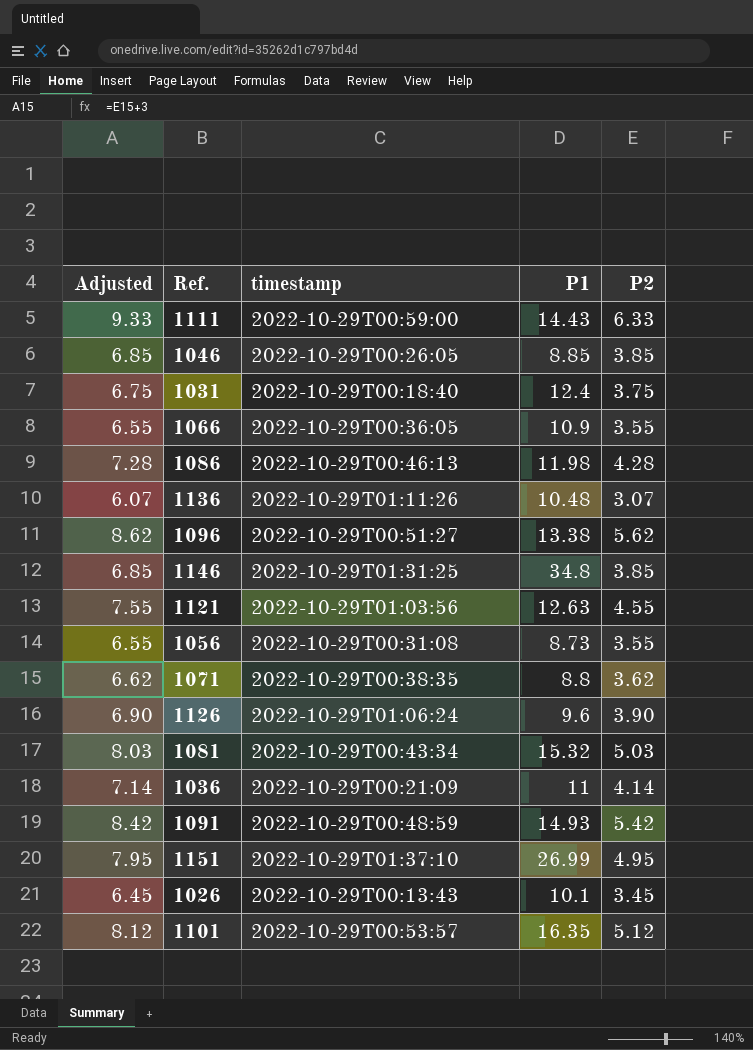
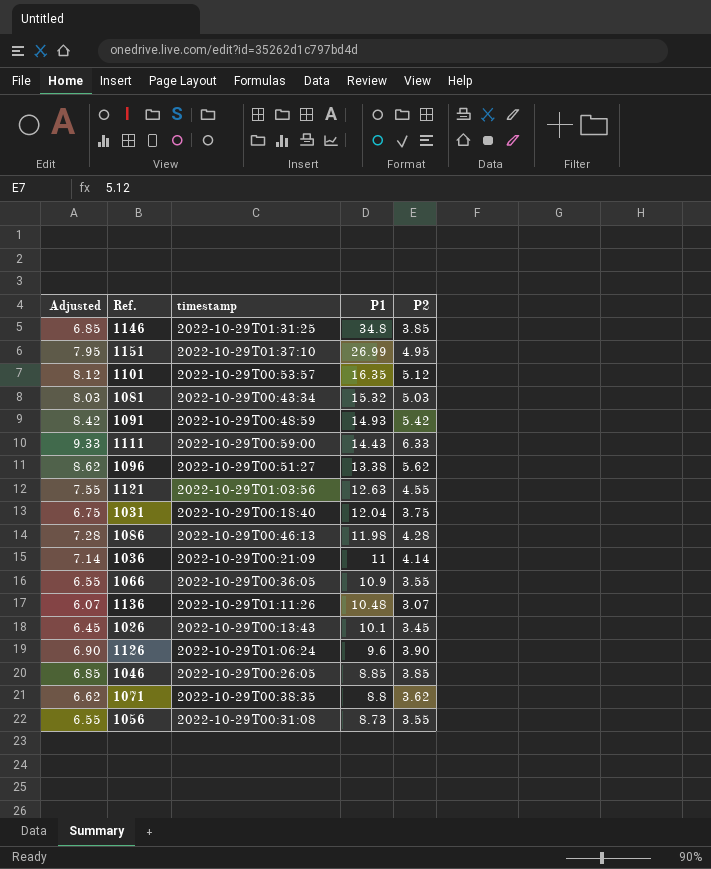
row order: none -> P1 descending
1031 | P1: 12.4 -> 12.04

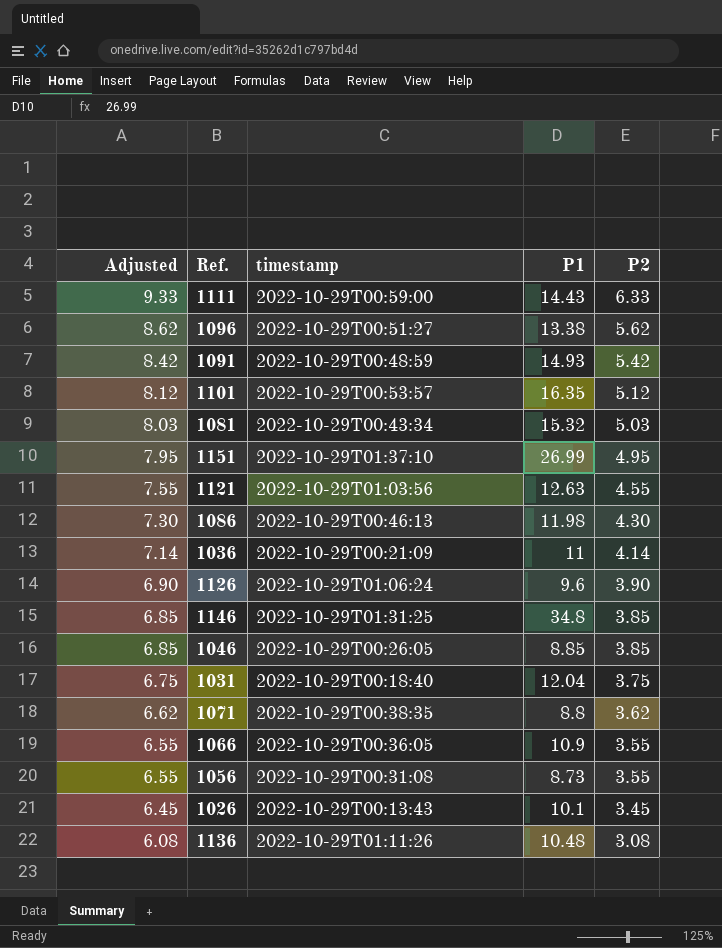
row order: P1 descending -> Adjusted descending
1086 | Adjusted: 7.28 -> 7.30
1086 | P2: 4.28 -> 4.30
1136 | Adjusted: 6.07 -> 6.08
1136 | P2: 3.07 -> 3.08

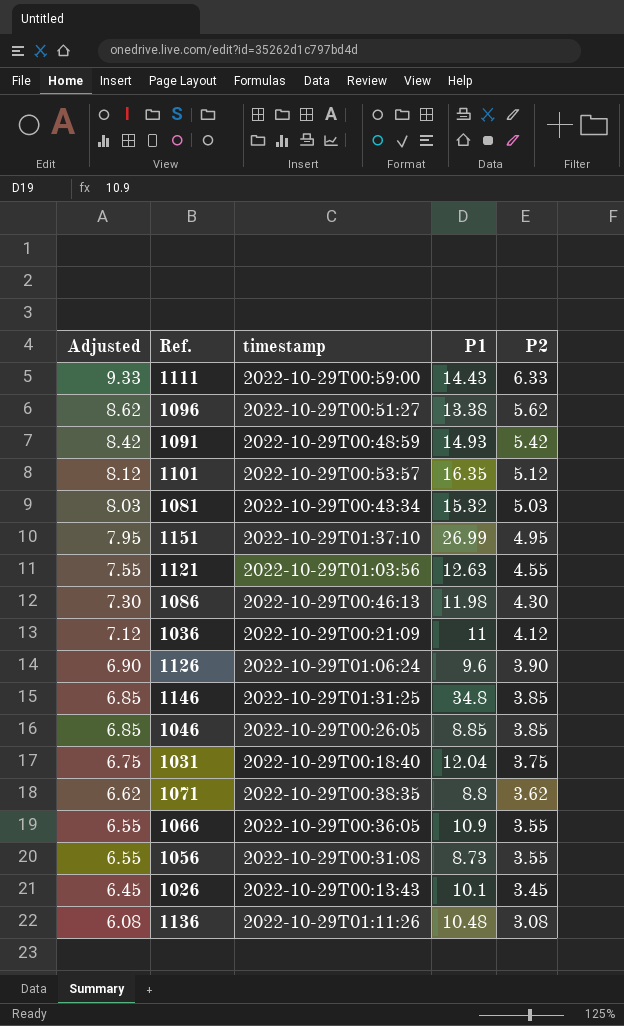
1036 | Adjusted: 7.14 -> 7.12
1036 | P2: 4.14 -> 4.12

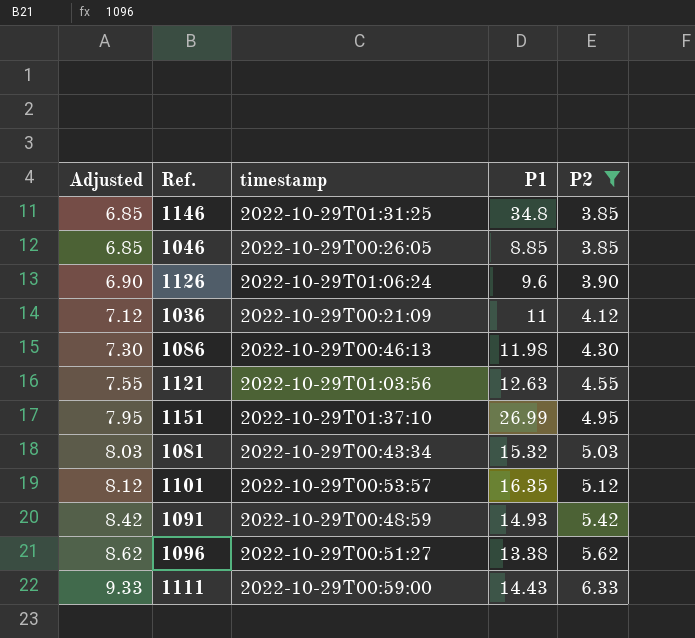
filter: none -> P2 >= 3.85
row order: Adjusted descending -> Adjusted ascending

